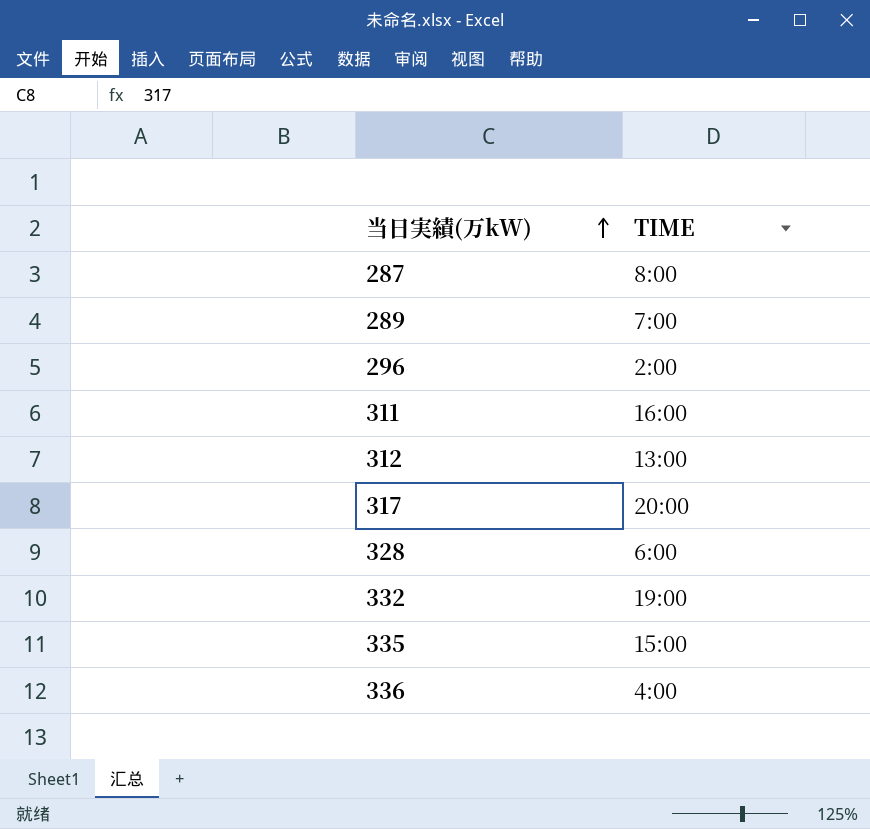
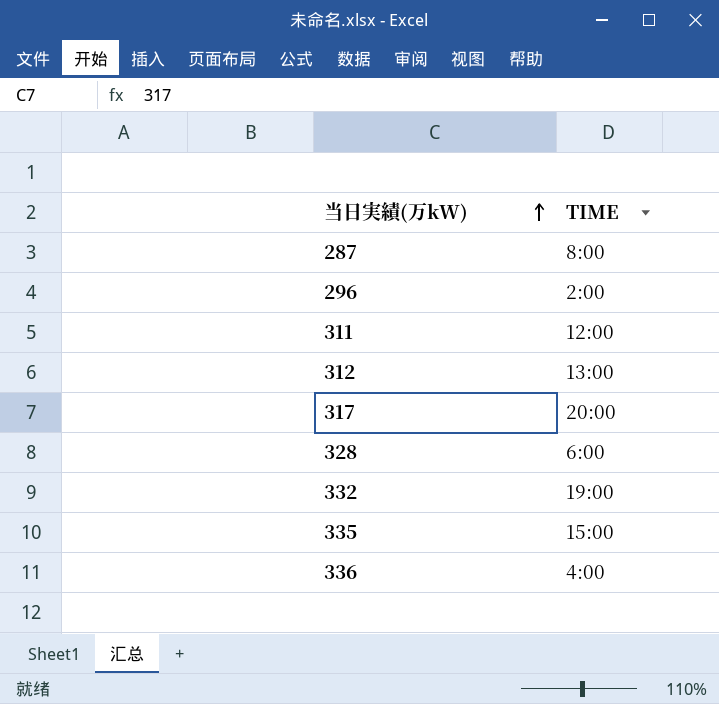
row 289: 7:00 -> none
311 | TIME: 16:00 -> 12:00

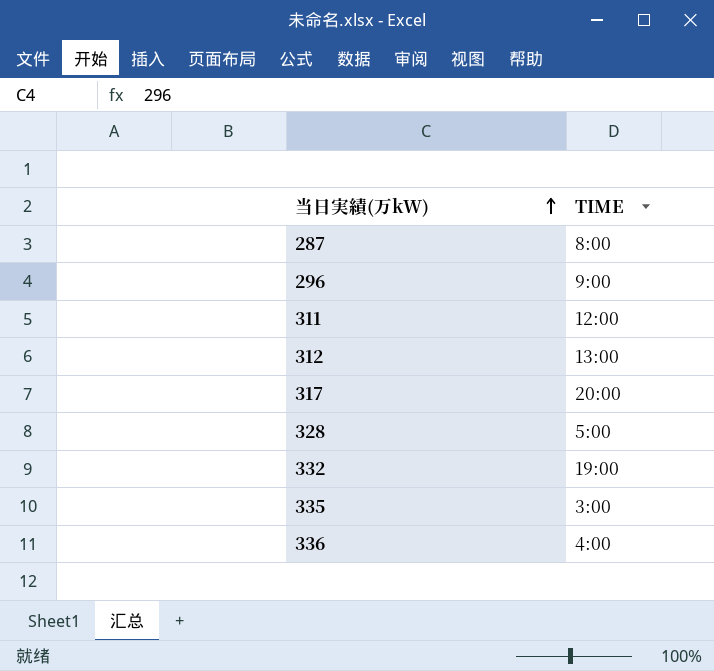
296 | TIME: 2:00 -> 9:00
328 | TIME: 6:00 -> 5:00
335 | TIME: 15:00 -> 3:00

